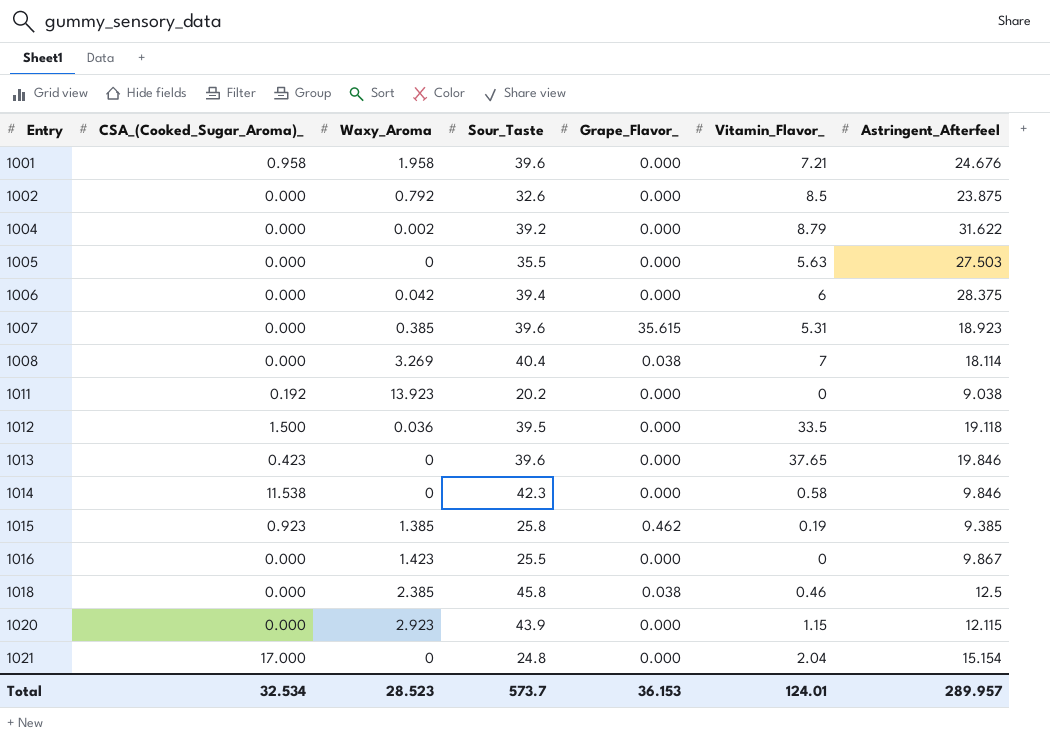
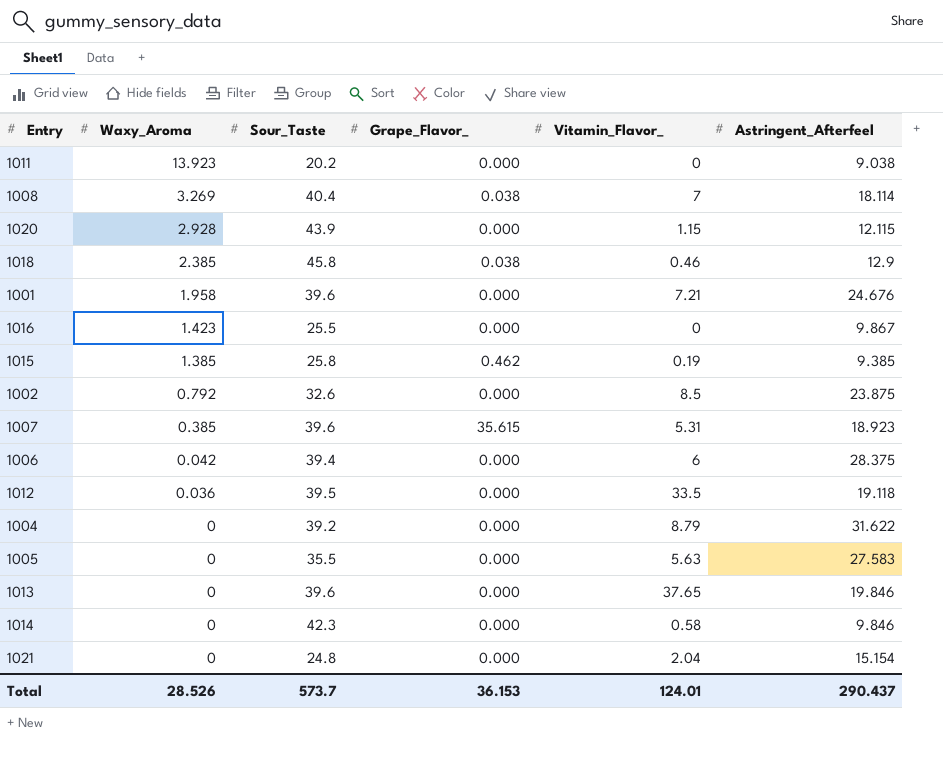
row order: Entry ascending -> Waxy_Aroma descending
column CSA_(Cooked_Sugar_Aroma)_ | position: 2 -> none
1020 | Waxy_Aroma: 2.923 -> 2.928
1018 | Astringent_Afterfeel: 12.5 -> 12.9
1004 | Waxy_Aroma: 0.002 -> 0
1005 | Astringent_Afterfeel: 27.503 -> 27.583
Total | Waxy_Aroma: 28.523 -> 28.526
Total | Astringent_Afterfeel: 289.957 -> 290.437

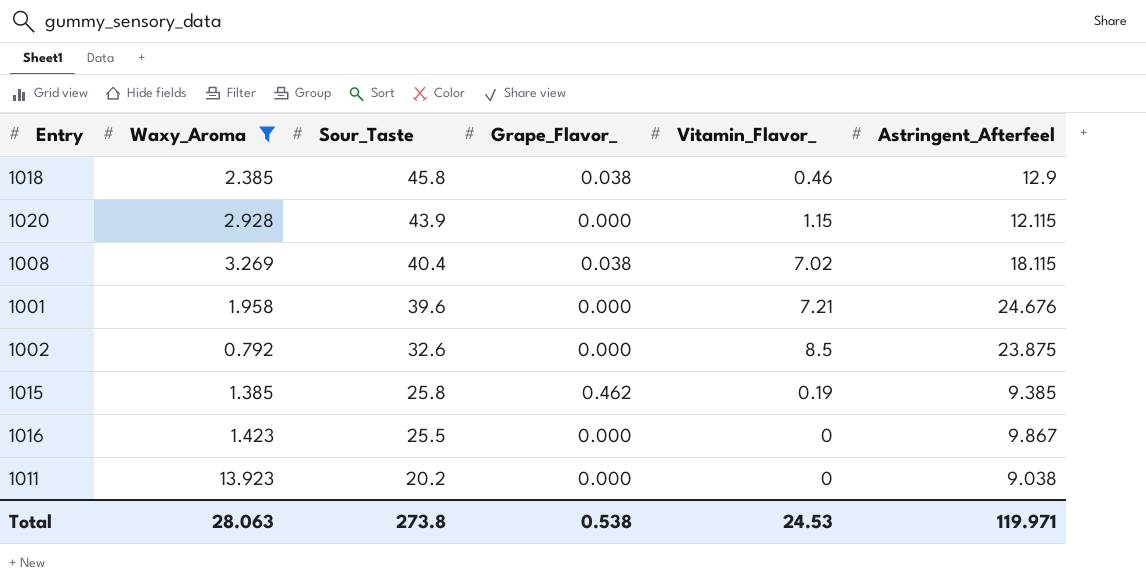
filter: none -> Waxy_Aroma >= 0.792
row order: Waxy_Aroma descending -> Sour_Taste descending
1008 | Vitamin_Flavor_: 7 -> 7.02
1008 | Astringent_Afterfeel: 18.114 -> 18.115
Total | Waxy_Aroma: 28.526 -> 28.063
Total | Sour_Taste: 573.7 -> 273.8
Total | Grape_Flavor_: 36.153 -> 0.538
Total | Vitamin_Flavor_: 124.01 -> 24.53
Total | Astringent_Afterfeel: 290.437 -> 119.971

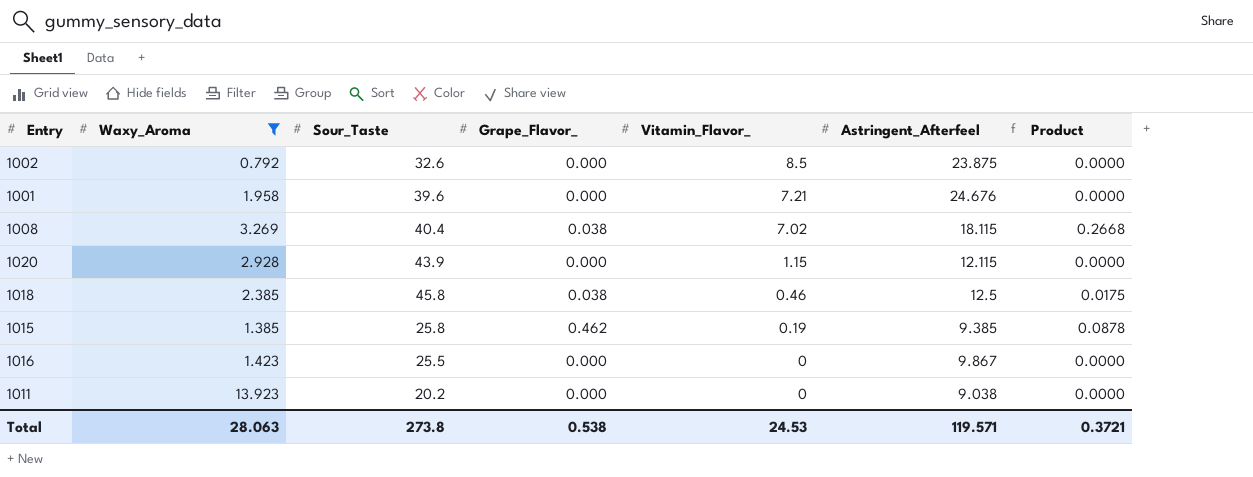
row order: Sour_Taste descending -> Vitamin_Flavor_ descending
column Product | formula: none -> [Grape_Flavor_] * [Vitamin_Flavor_]
1018 | Astringent_Afterfeel: 12.9 -> 12.5
Total | Astringent_Afterfeel: 119.971 -> 119.571

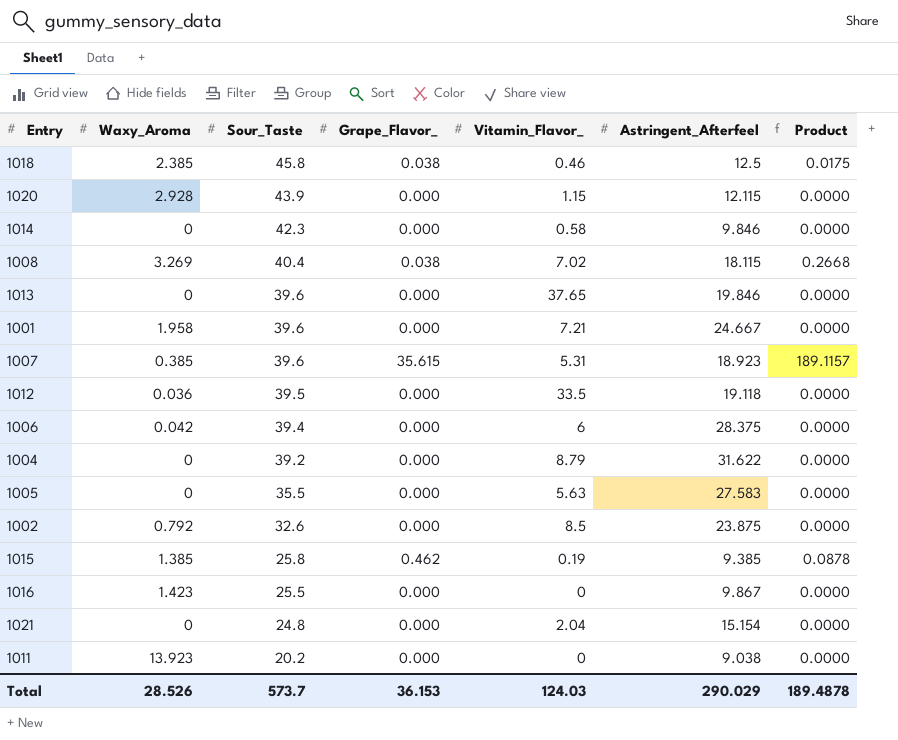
filter: Waxy_Aroma >= 0.792 -> none
row order: Vitamin_Flavor_ descending -> Sour_Taste descending
1001 | Astringent_Afterfeel: 24.676 -> 24.667
Total | Waxy_Aroma: 28.063 -> 28.526
Total | Sour_Taste: 273.8 -> 573.7
Total | Grape_Flavor_: 0.538 -> 36.153
Total | Vitamin_Flavor_: 24.53 -> 124.03
Total | Astringent_Afterfeel: 119.571 -> 290.029
Total | Product: 0.3721 -> 189.4878

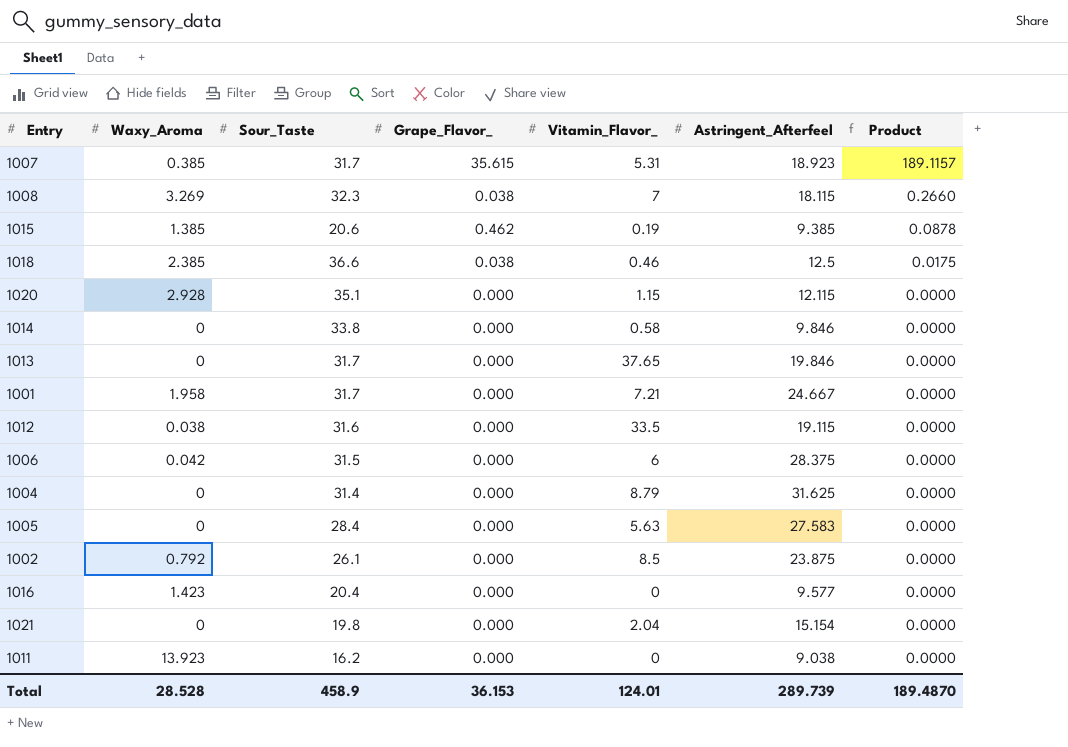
row order: Sour_Taste descending -> Product descending
1007 | Sour_Taste: 39.6 -> 31.7
1008 | Sour_Taste: 40.4 -> 32.3
1008 | Vitamin_Flavor_: 7.02 -> 7
1008 | Product: 0.2668 -> 0.2660
1015 | Sour_Taste: 25.8 -> 20.6
1018 | Sour_Taste: 45.8 -> 36.6
1020 | Sour_Taste: 43.9 -> 35.1
1014 | Sour_Taste: 42.3 -> 33.8
1013 | Sour_Taste: 39.6 -> 31.7
1001 | Sour_Taste: 39.6 -> 31.7
1012 | Waxy_Aroma: 0.036 -> 0.038
1012 | Sour_Taste: 39.5 -> 31.6
1012 | Astringent_Afterfeel: 19.118 -> 19.115
1006 | Sour_Taste: 39.4 -> 31.5
1004 | Sour_Taste: 39.2 -> 31.4
1004 | Astringent_Afterfeel: 31.622 -> 31.625
1005 | Sour_Taste: 35.5 -> 28.4
1002 | Sour_Taste: 32.6 -> 26.1
1016 | Sour_Taste: 25.5 -> 20.4
1016 | Astringent_Afterfeel: 9.867 -> 9.577
1021 | Sour_Taste: 24.8 -> 19.8
1011 | Sour_Taste: 20.2 -> 16.2
Total | Waxy_Aroma: 28.526 -> 28.528
Total | Sour_Taste: 573.7 -> 458.9
Total | Vitamin_Flavor_: 124.03 -> 124.01
Total | Astringent_Afterfeel: 290.029 -> 289.739
Total | Product: 189.4878 -> 189.4870

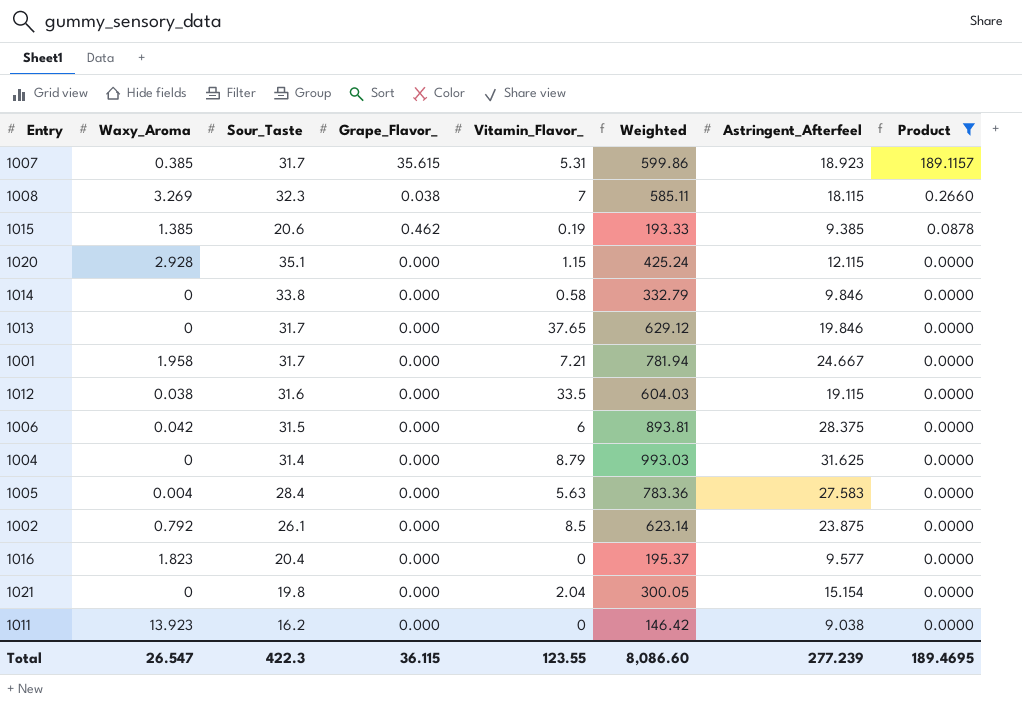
filter: none -> Product != 0.0175
column Weighted | formula: none -> [Sour_Taste] * [Astringent_Afterfeel]
1005 | Waxy_Aroma: 0 -> 0.004
1016 | Waxy_Aroma: 1.423 -> 1.823
Total | Waxy_Aroma: 28.528 -> 26.547
Total | Sour_Taste: 458.9 -> 422.3
Total | Grape_Flavor_: 36.153 -> 36.115
Total | Vitamin_Flavor_: 124.01 -> 123.55
Total | Astringent_Afterfeel: 289.739 -> 277.239
Total | Product: 189.4870 -> 189.4695

